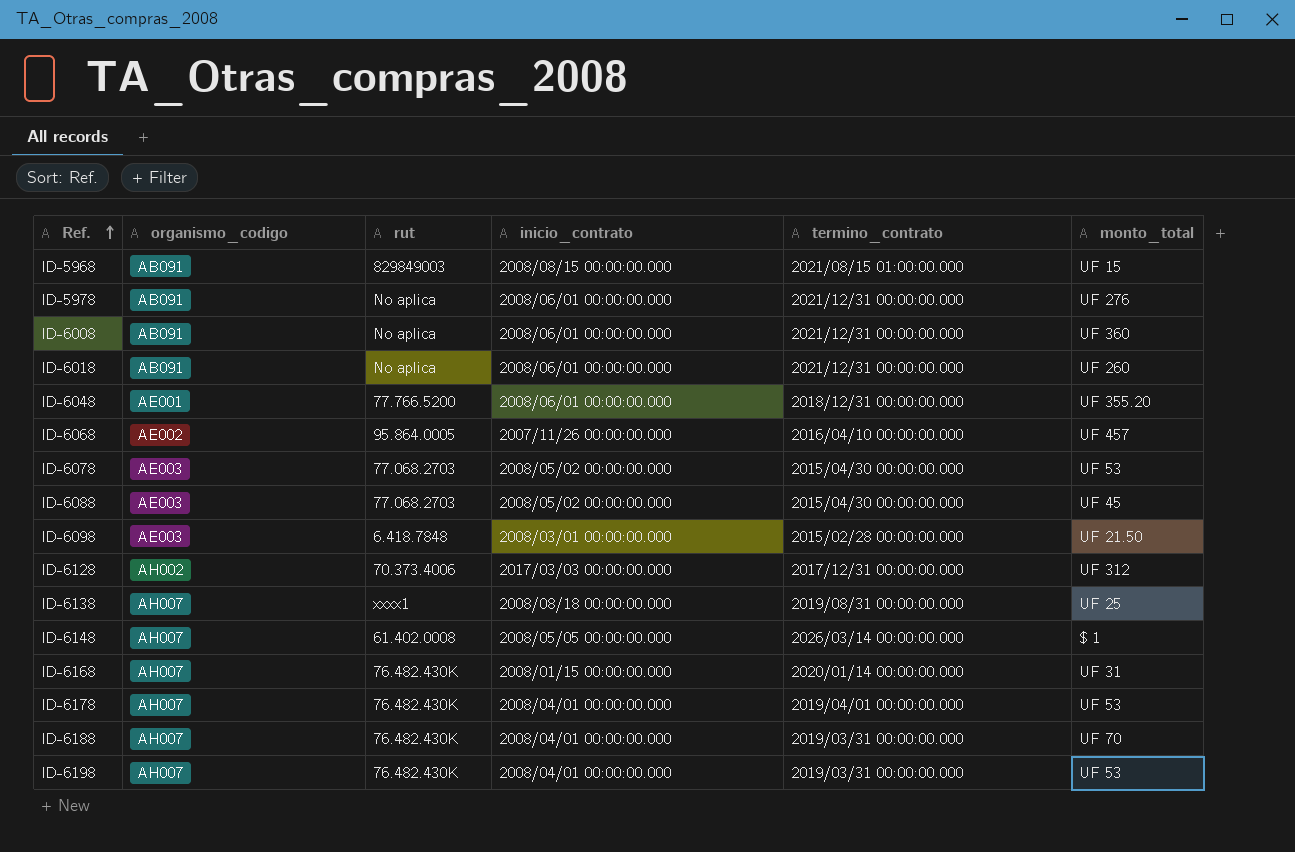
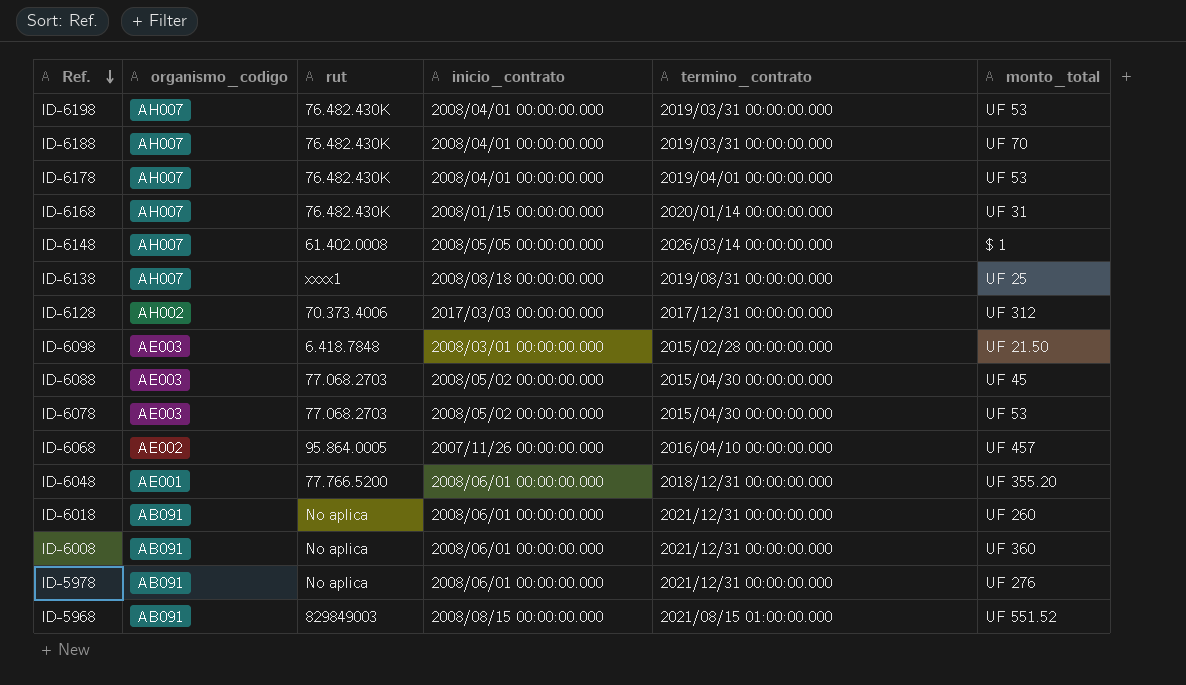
row order: Ref. ascending -> Ref. descending
ID-5968 | monto_total: UF 15 -> UF 551.52

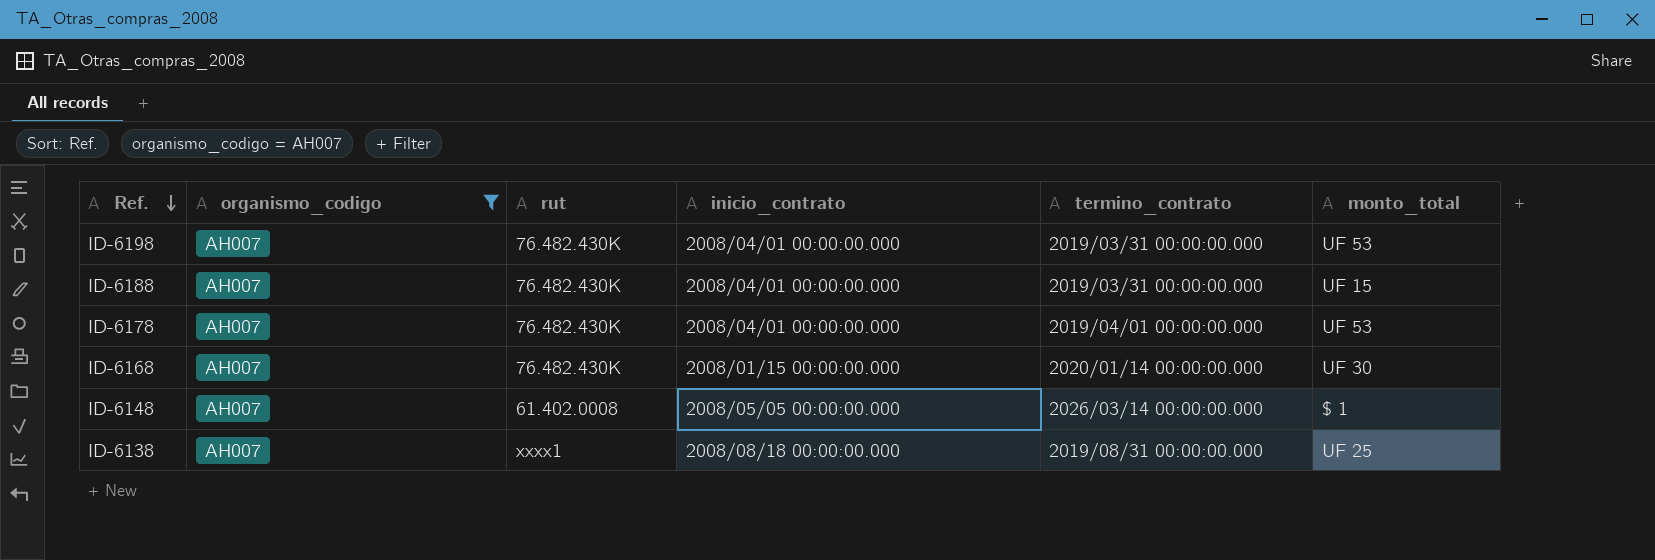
filter: none -> organismo_codigo = AH007
ID-6188 | monto_total: UF 70 -> UF 15
ID-6168 | monto_total: UF 31 -> UF 30

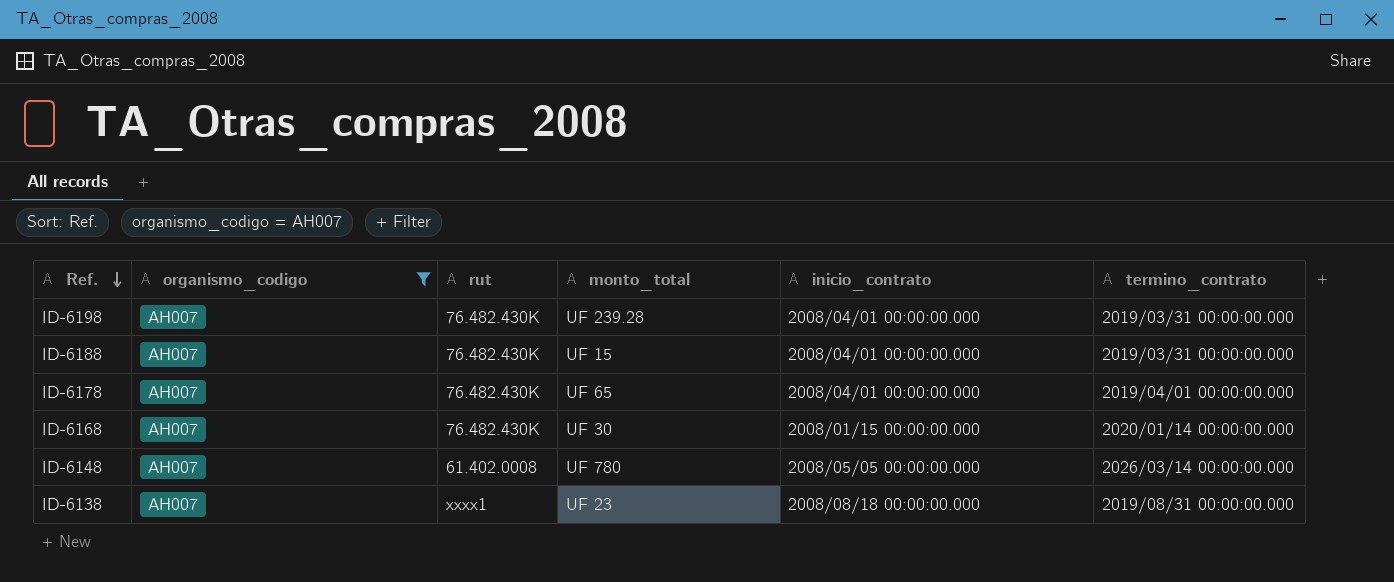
column monto_total | position: 6 -> 4
ID-6198 | monto_total: UF 53 -> UF 239.28
ID-6178 | monto_total: UF 53 -> UF 65
ID-6148 | monto_total: $ 1 -> UF 780
ID-6138 | monto_total: UF 25 -> UF 23

